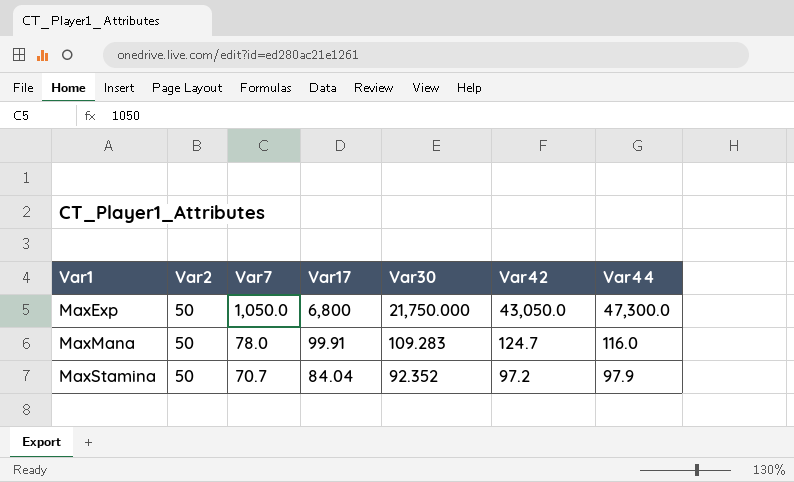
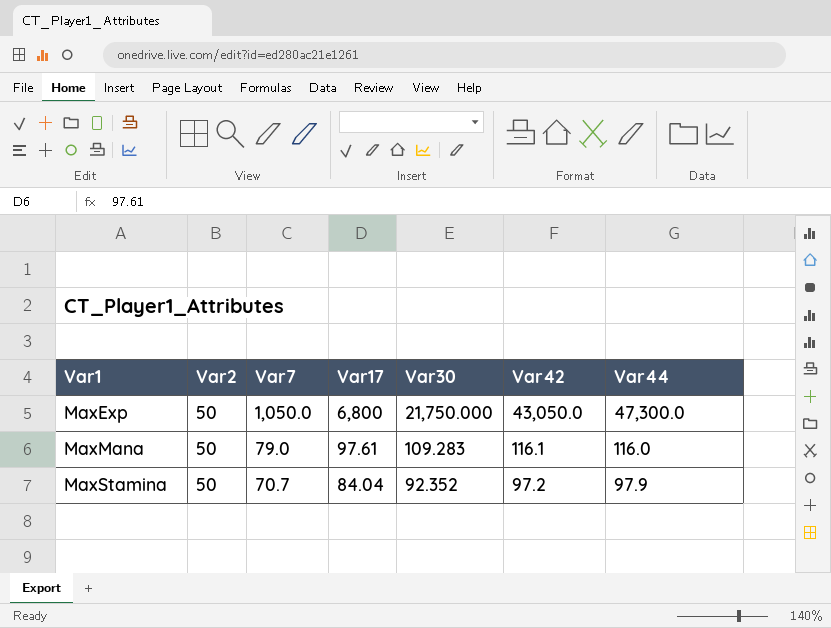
MaxMana | Var7: 78.0 -> 79.0
MaxMana | Var17: 99.91 -> 97.61
MaxMana | Var42: 124.7 -> 116.1

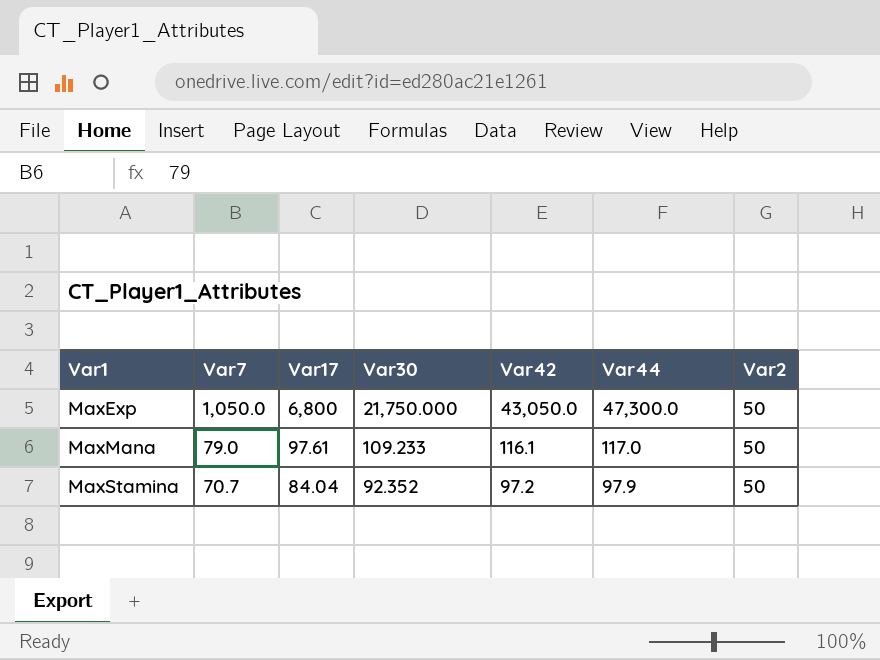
column Var2 | position: 2 -> 7
MaxMana | Var30: 109.283 -> 109.233
MaxMana | Var44: 116.0 -> 117.0

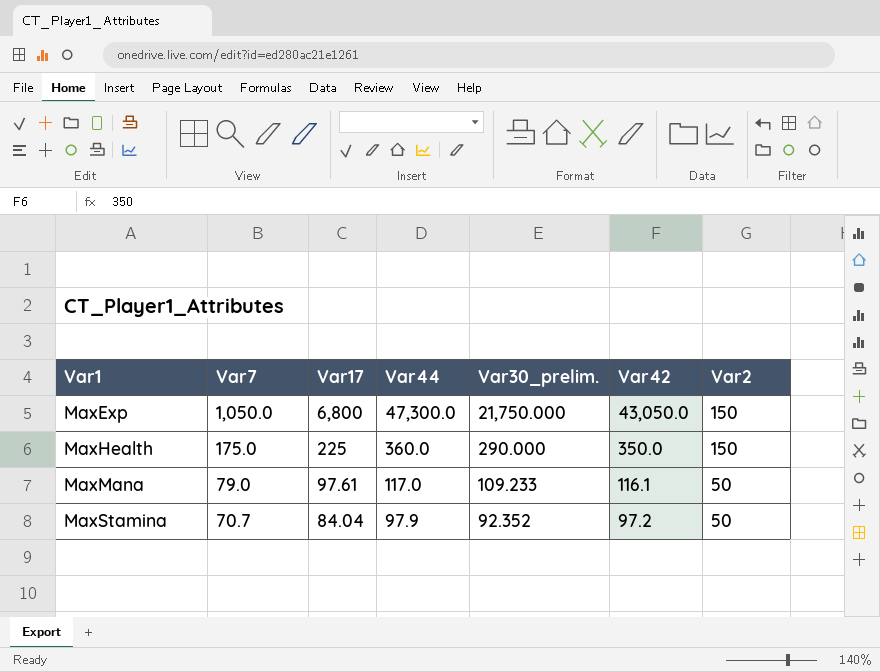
column Var44 | position: 6 -> 4
column name: Var30 -> Var30_prelim.
MaxExp | Var2: 50 -> 150
row MaxHealth: none -> 175.0 | 225 | 360.0 | 290.000 | 350.0 | 150

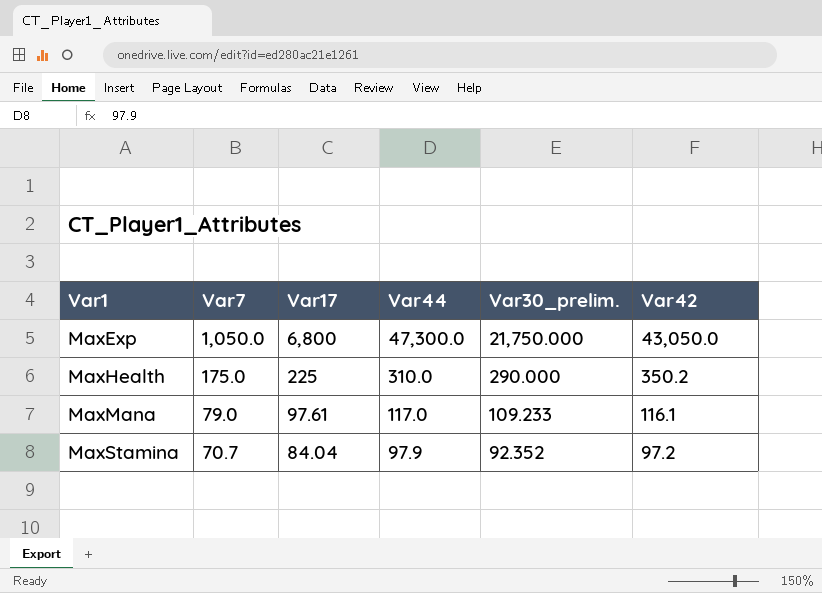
column Var2 | position: 7 -> none
MaxHealth | Var44: 360.0 -> 310.0
MaxHealth | Var42: 350.0 -> 350.2

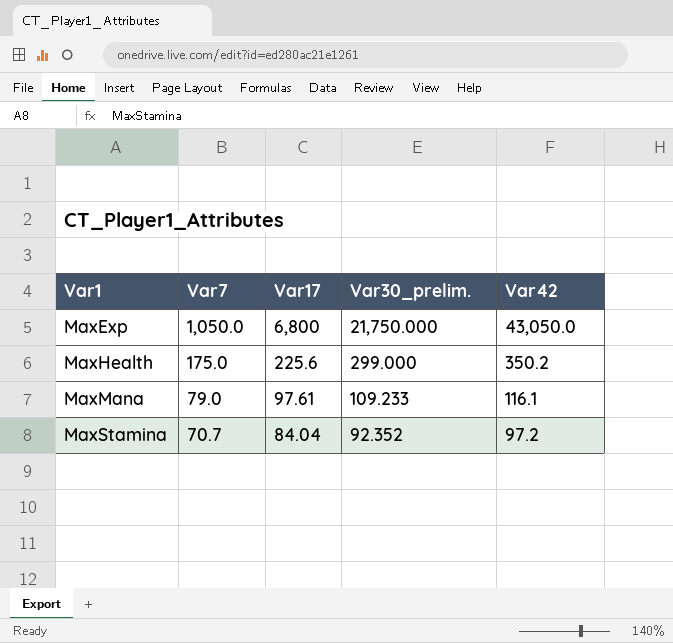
column Var44 | position: 4 -> none
MaxHealth | Var17: 225 -> 225.6
MaxHealth | Var30_prelim.: 290.000 -> 299.000

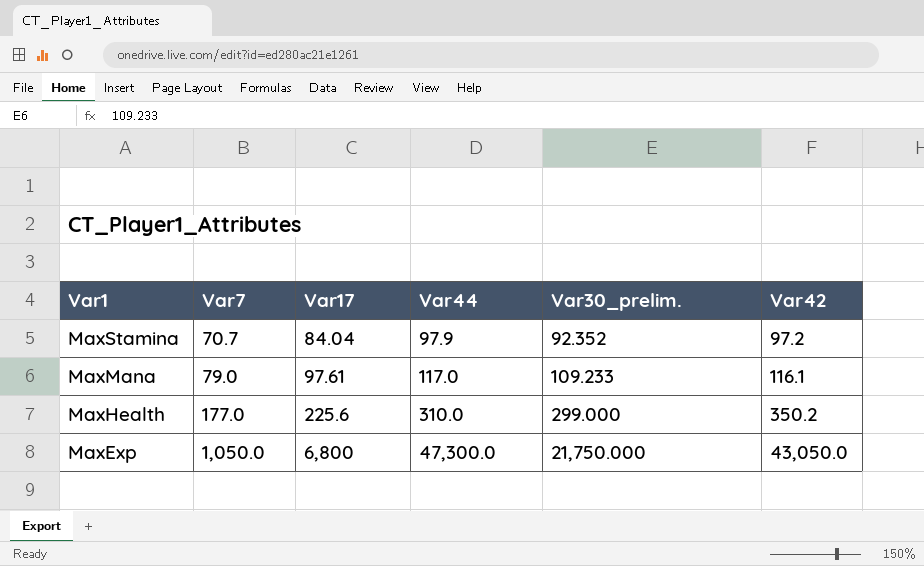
row order: Var1 ascending -> Var1 descending
column Var44 | position: none -> 4
MaxHealth | Var7: 175.0 -> 177.0

